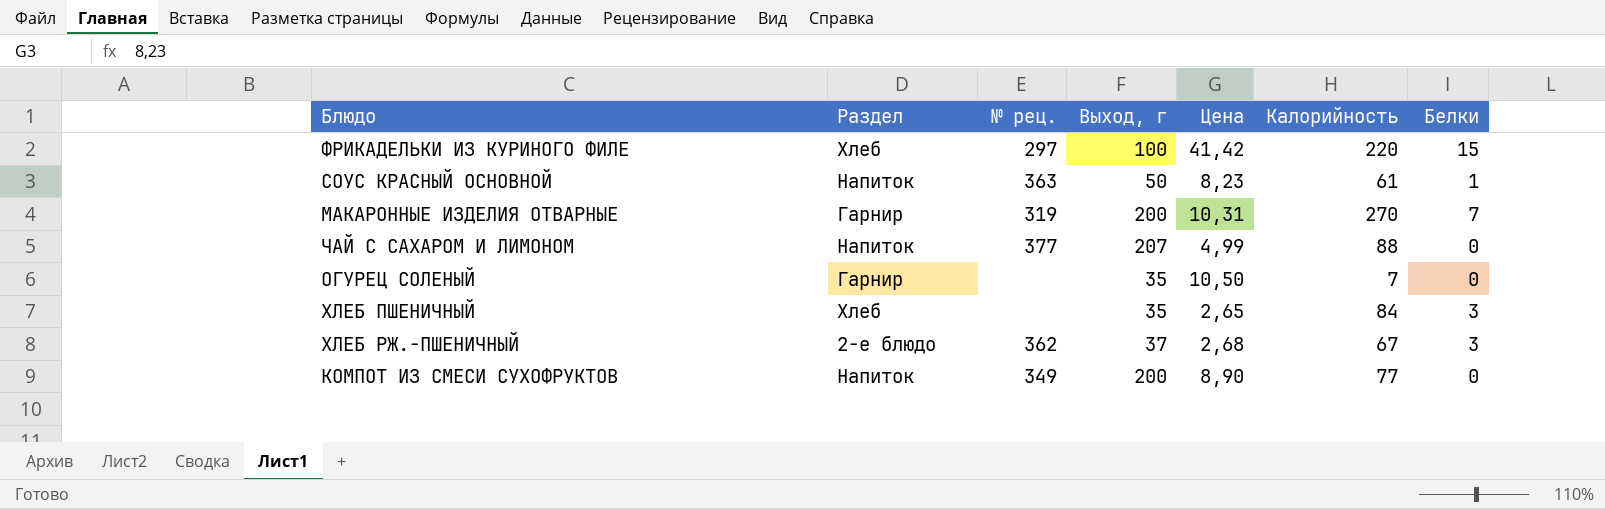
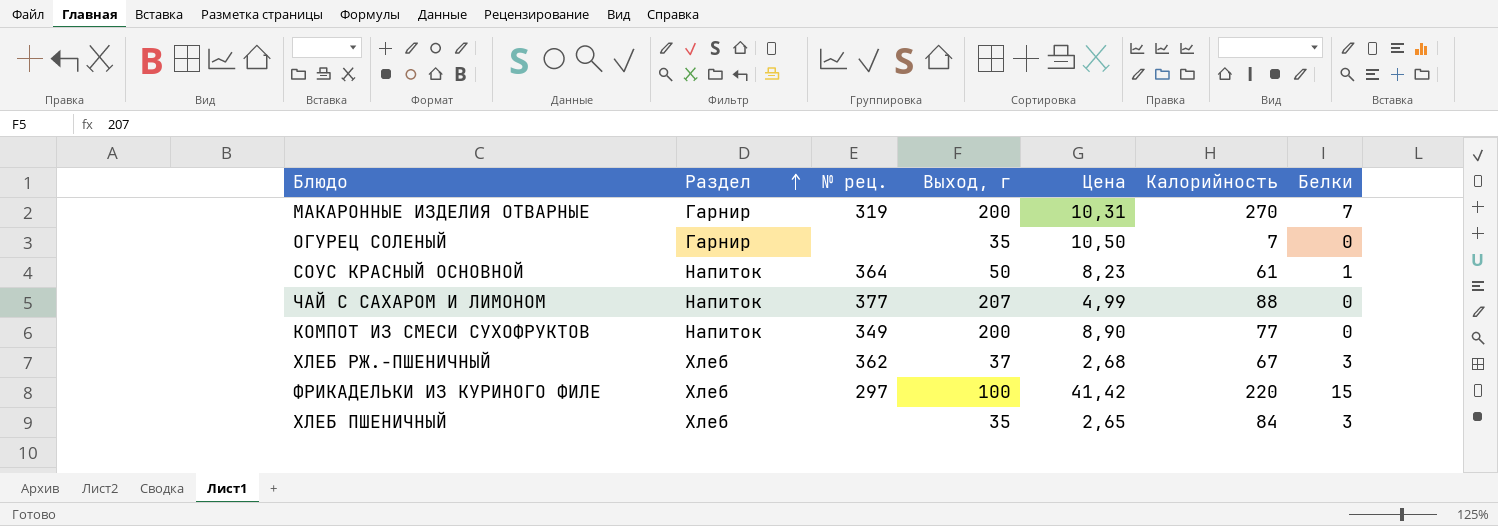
row order: none -> Раздел ascending
СОУС КРАСНЫЙ ОСНОВНОЙ | № рец.: 363 -> 364
ХЛЕБ РЖ.-ПШЕНИЧНЫЙ | Раздел: 2-е блюдо -> Хлеб

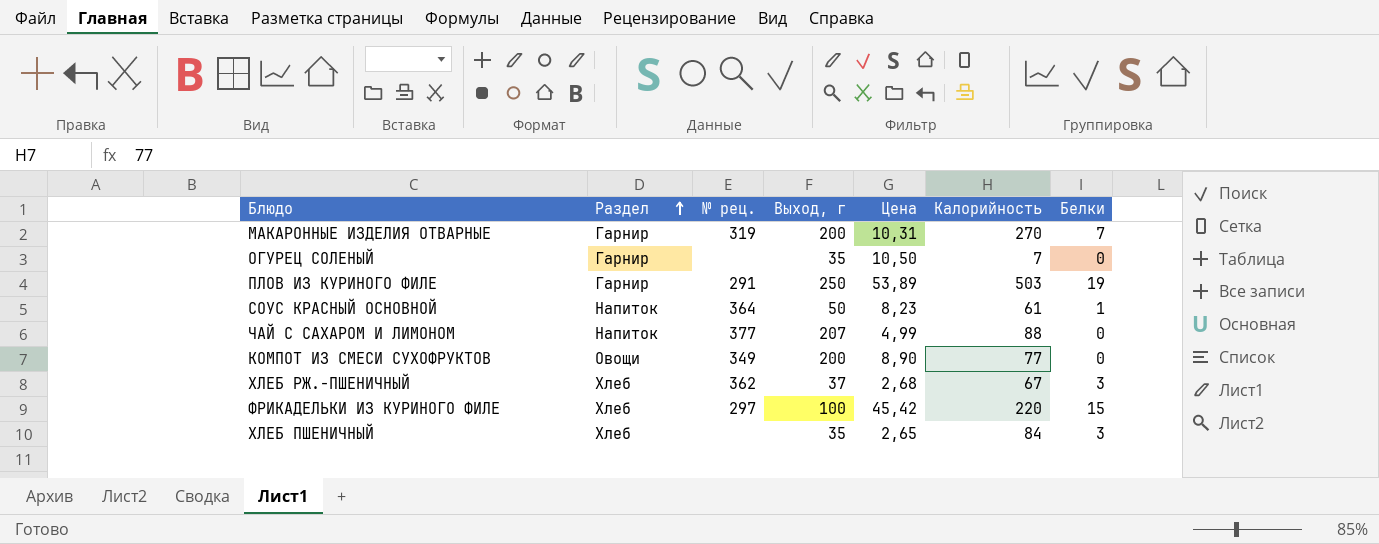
row ПЛОВ ИЗ КУРИНОГО ФИЛЕ: none -> Гарнир | 291 | 250 | 53,89 | 503 | 19
КОМПОТ ИЗ СМЕСИ СУХОФРУКТОВ | Раздел: Напиток -> Овощи
ФРИКАДЕЛЬКИ ИЗ КУРИНОГО ФИЛЕ | Цена: 41,42 -> 45,42

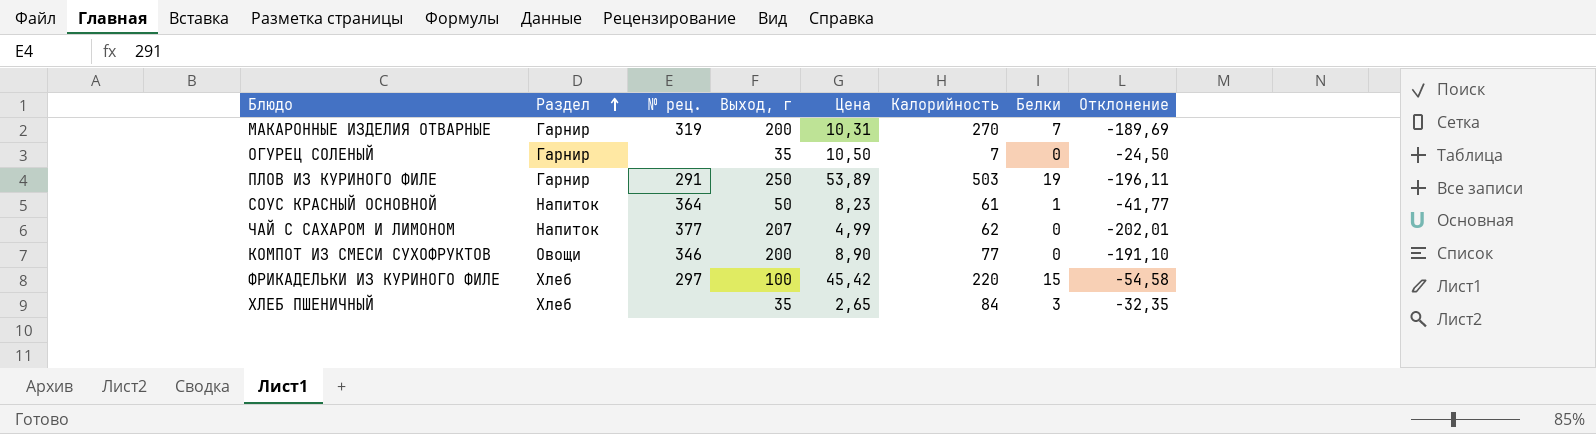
column Отклонение | formula: none -> [Цена] - [Выход, г]
row ХЛЕБ РЖ.-ПШЕНИЧНЫЙ: Хлеб | 362 | 37 | 2,68 | 67 | 3 -> none
ЧАЙ С САХАРОМ И ЛИМОНОМ | Калорийность: 88 -> 62
КОМПОТ ИЗ СМЕСИ СУХОФРУКТОВ | № рец.: 349 -> 346

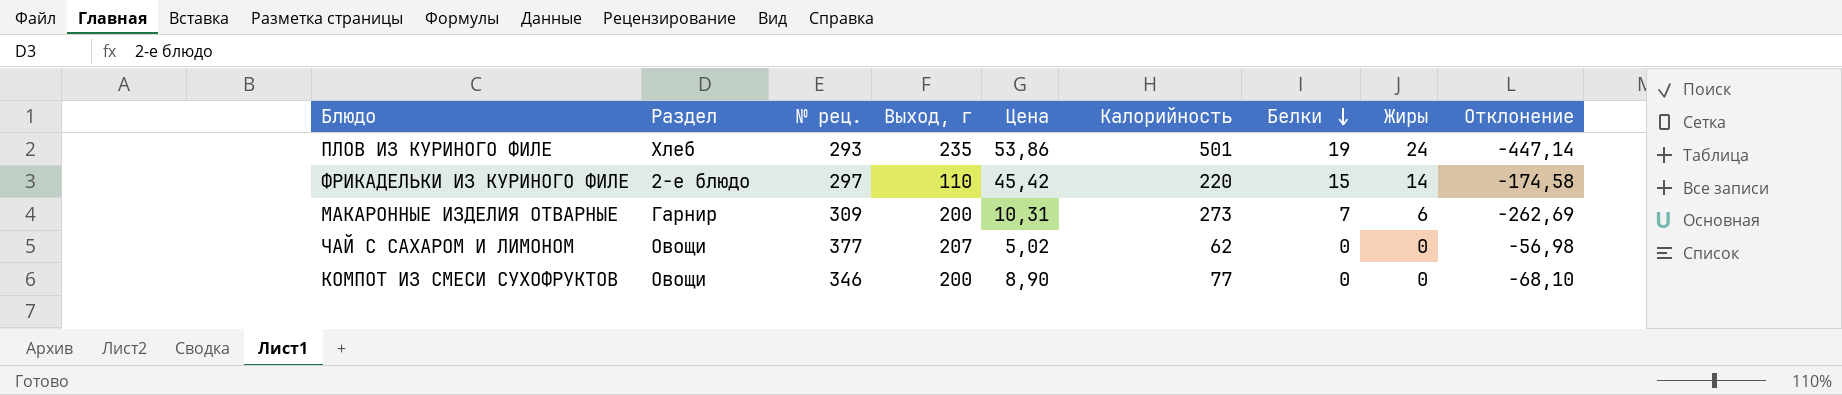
row order: Раздел ascending -> Белки descending
column Жиры | position: none -> 8
column Отклонение | formula: [Цена] - [Выход, г] -> [Цена] - [Калорийность]
row ОГУРЕЦ СОЛЕНЫЙ: Гарнир | none | 35 | 10,50 | 7 | 0 | -24,50 -> none
row СОУС КРАСНЫЙ ОСНОВНОЙ: Напиток | 364 | 50 | 8,23 | 61 | 1 | -41,77 -> none
row ХЛЕБ ПШЕНИЧНЫЙ: Хлеб | none | 35 | 2,65 | 84 | 3 | -32,35 -> none
ПЛОВ ИЗ КУРИНОГО ФИЛЕ | Раздел: Гарнир -> Хлеб
ПЛОВ ИЗ КУРИНОГО ФИЛЕ | № рец.: 291 -> 293
ПЛОВ ИЗ КУРИНОГО ФИЛЕ | Выход, г: 250 -> 235
ПЛОВ ИЗ КУРИНОГО ФИЛЕ | Цена: 53,89 -> 53,86
ПЛОВ ИЗ КУРИНОГО ФИЛЕ | Калорийность: 503 -> 501
ФРИКАДЕЛЬКИ ИЗ КУРИНОГО ФИЛЕ | Раздел: Хлеб -> 2-е блюдо
ФРИКАДЕЛЬКИ ИЗ КУРИНОГО ФИЛЕ | Выход, г: 100 -> 110
МАКАРОННЫЕ ИЗДЕЛИЯ ОТВАРНЫЕ | № рец.: 319 -> 309
МАКАРОННЫЕ ИЗДЕЛИЯ ОТВАРНЫЕ | Калорийность: 270 -> 273
ЧАЙ С САХАРОМ И ЛИМОНОМ | Раздел: Напиток -> Овощи
ЧАЙ С САХАРОМ И ЛИМОНОМ | Цена: 4,99 -> 5,02

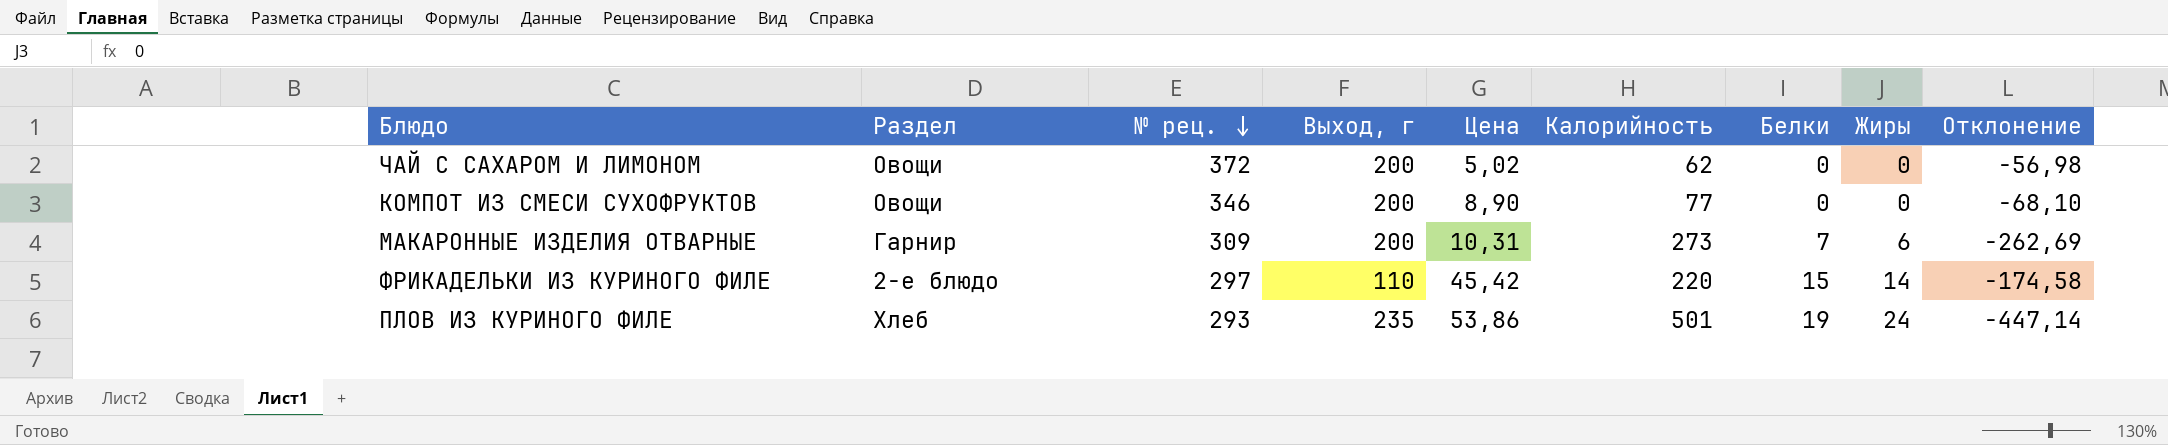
row order: Белки descending -> № рец. descending
ЧАЙ С САХАРОМ И ЛИМОНОМ | № рец.: 377 -> 372
ЧАЙ С САХАРОМ И ЛИМОНОМ | Выход, г: 207 -> 200

